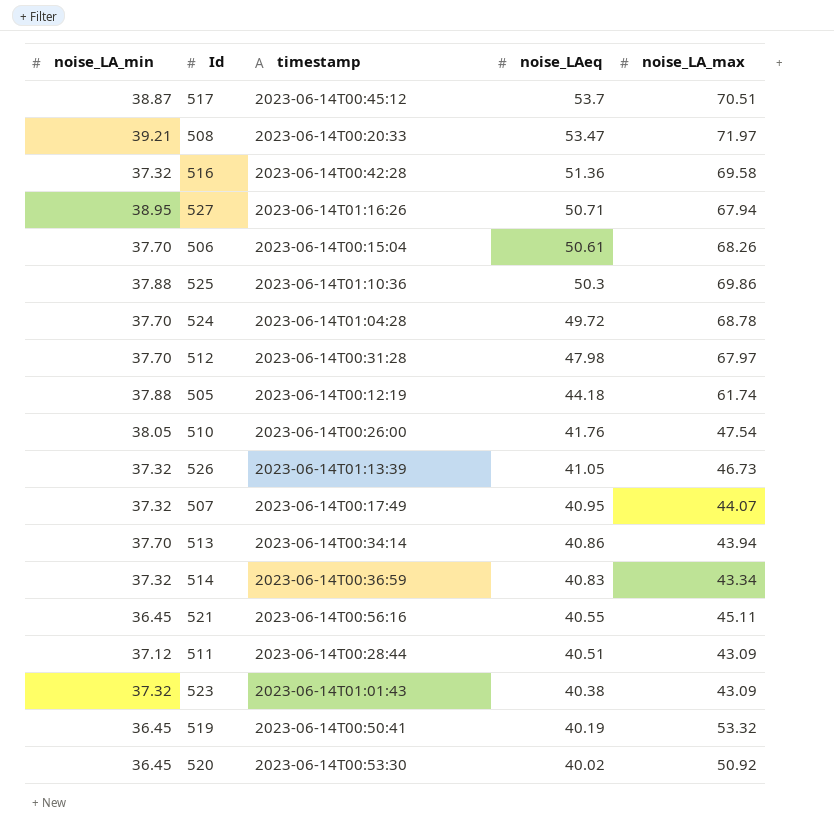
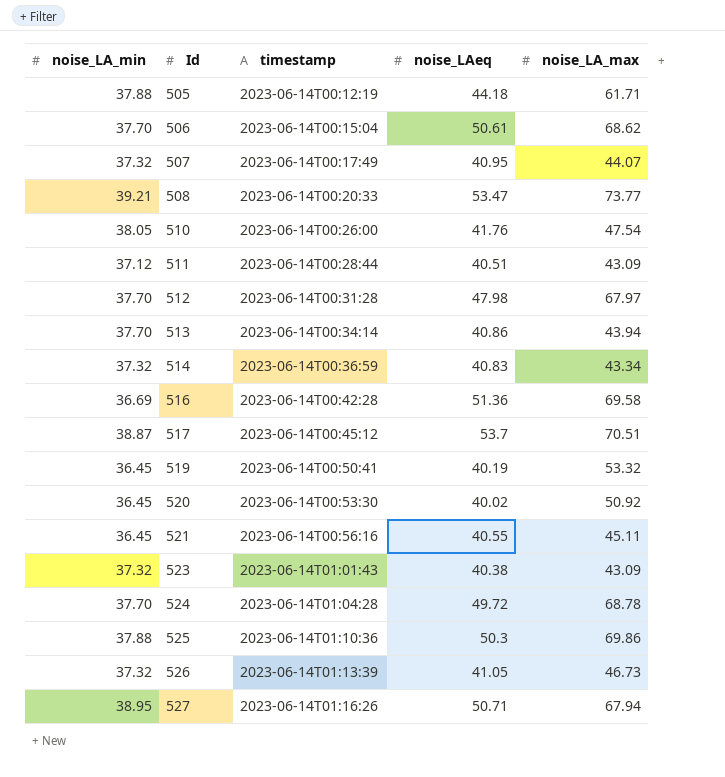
row order: noise_LAeq descending -> Id ascending
505 | noise_LA_max: 61.74 -> 61.71
506 | noise_LA_max: 68.26 -> 68.62
508 | noise_LA_max: 71.97 -> 73.77
516 | noise_LA_min: 37.32 -> 36.69

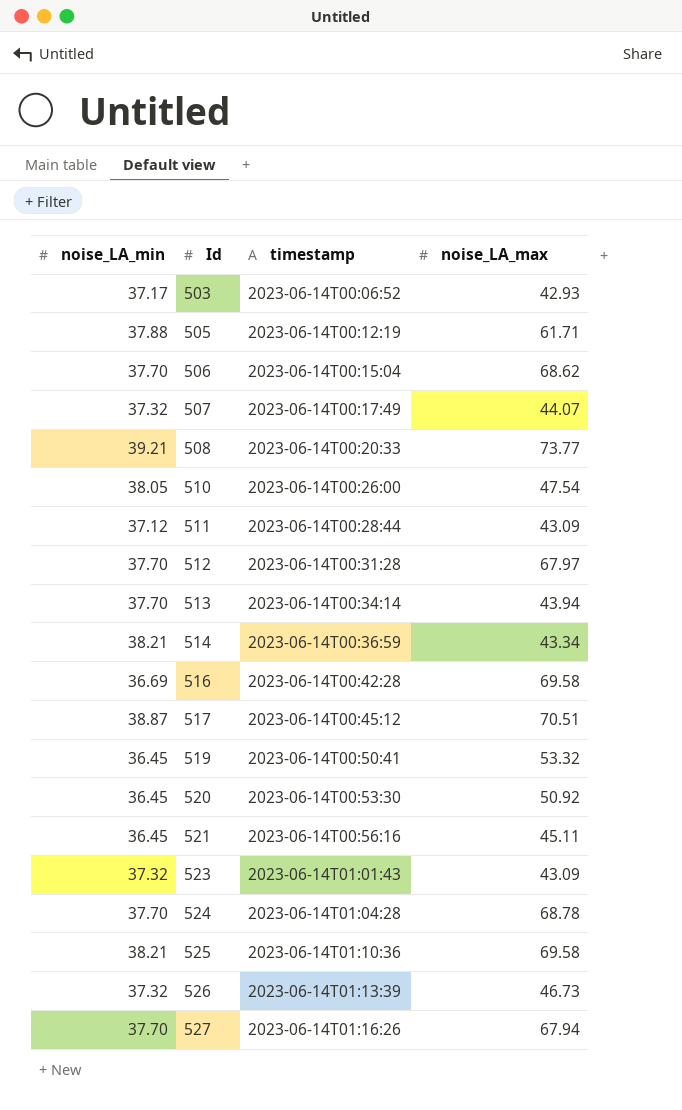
column noise_LAeq | position: 4 -> none
row 503: none -> 37.17 | 2023-06-14T00:06:52 | 42.93
514 | noise_LA_min: 37.32 -> 38.21
525 | noise_LA_min: 37.88 -> 38.21
525 | noise_LA_max: 69.86 -> 69.58
527 | noise_LA_min: 38.95 -> 37.70

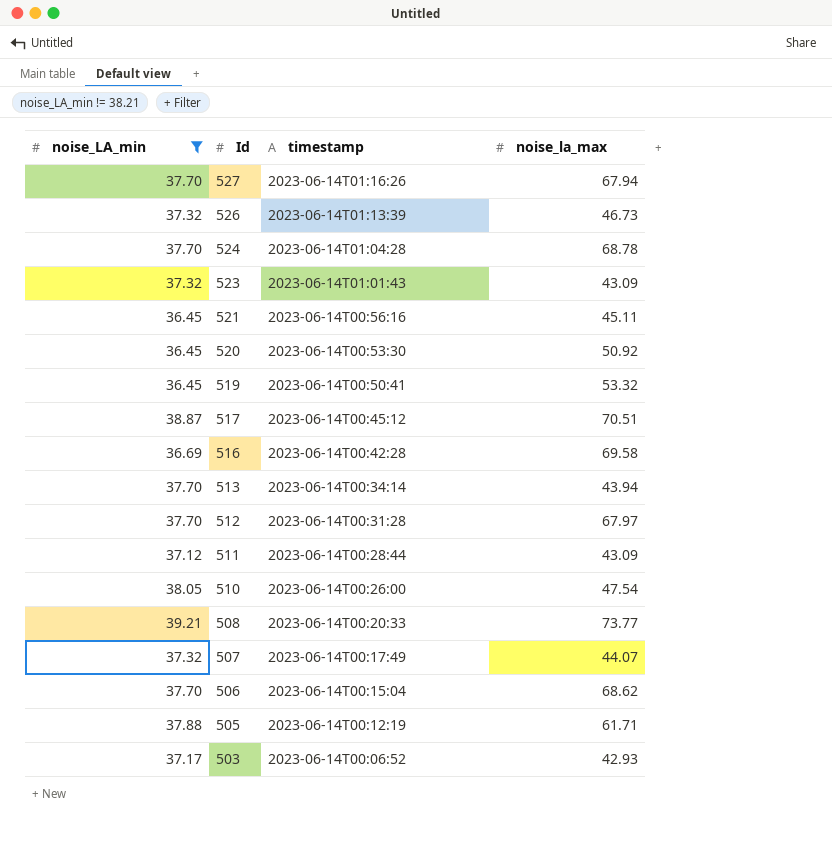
filter: none -> noise_LA_min != 38.21
row order: Id ascending -> Id descending
column name: noise_LA_max -> noise_la_max

